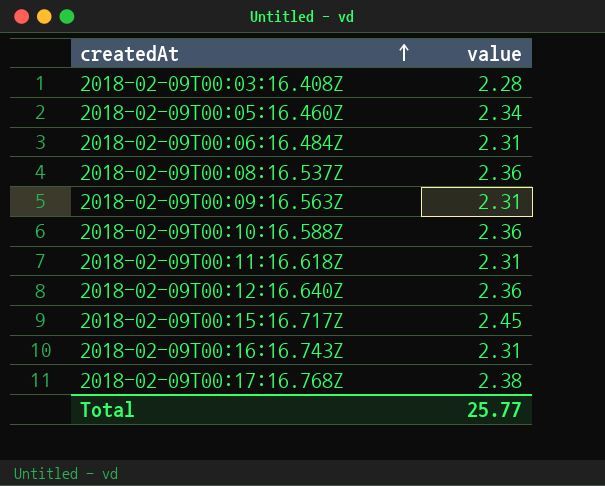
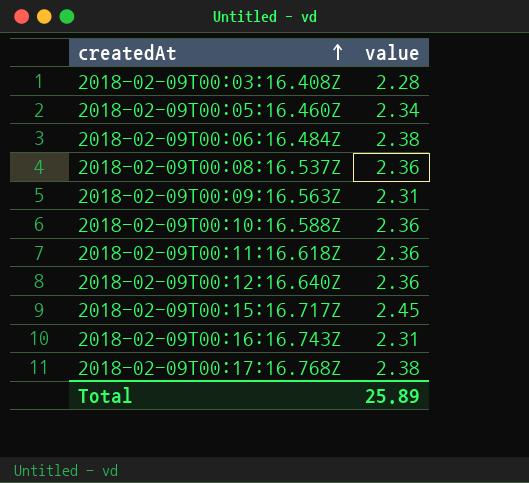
2018-02-09T00:06:16.484Z | value: 2.31 -> 2.38
2018-02-09T00:11:16.618Z | value: 2.31 -> 2.36
Total | value: 25.77 -> 25.89

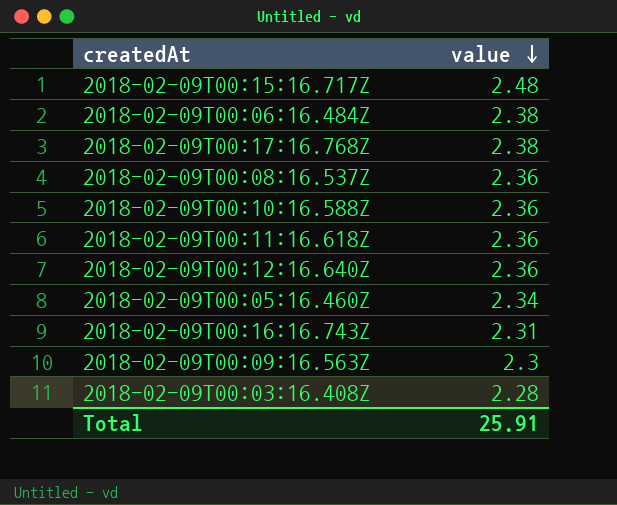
row order: createdAt ascending -> value descending
2018-02-09T00:15:16.717Z | value: 2.45 -> 2.48
2018-02-09T00:09:16.563Z | value: 2.31 -> 2.3
Total | value: 25.89 -> 25.91

